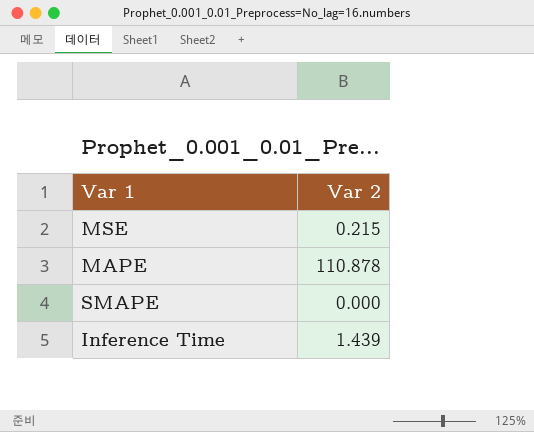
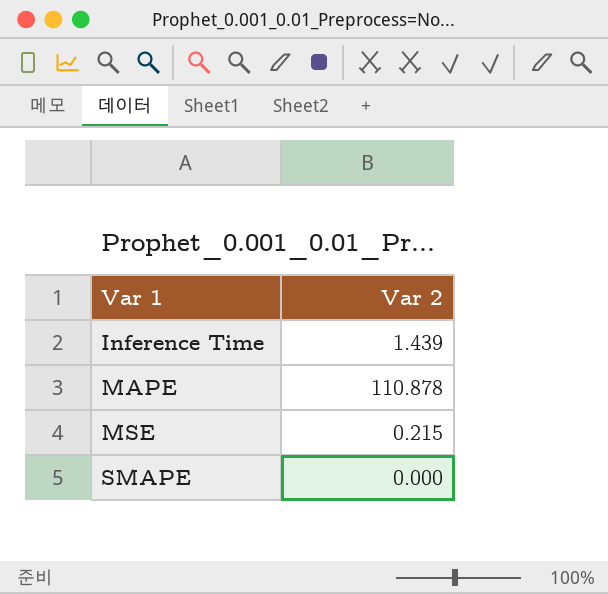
row order: none -> Var 1 ascending

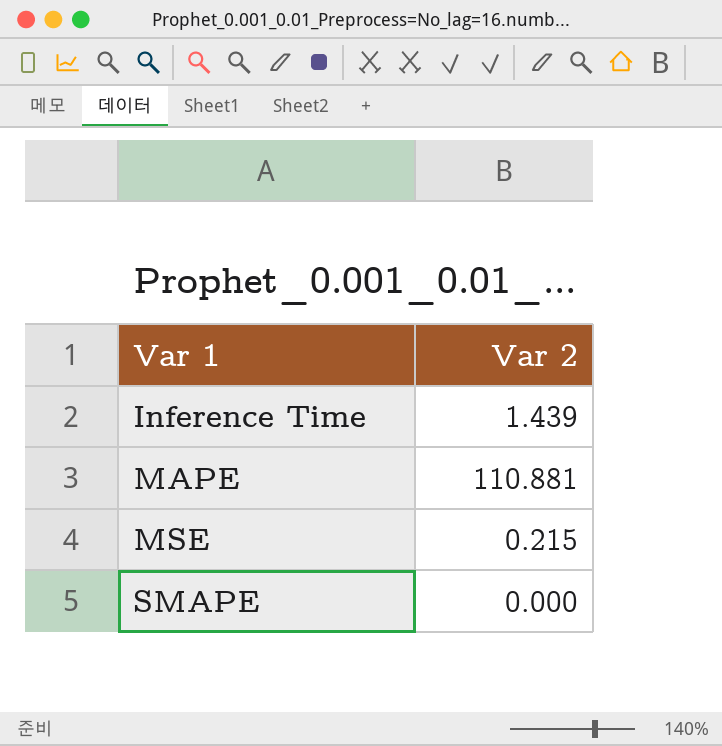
MAPE | Var 2: 110.878 -> 110.881

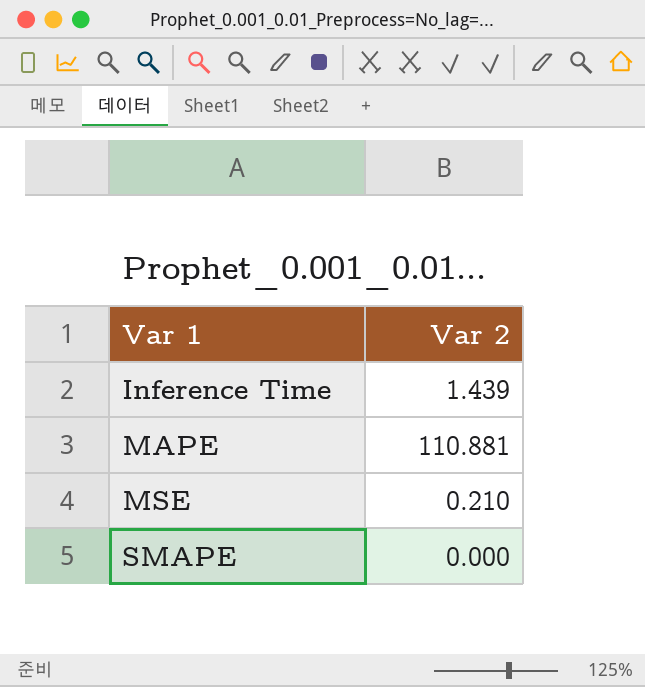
MSE | Var 2: 0.215 -> 0.210

